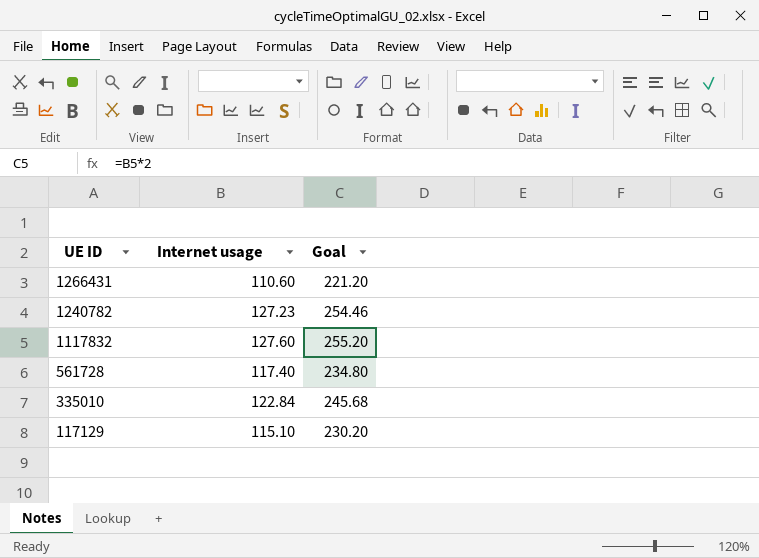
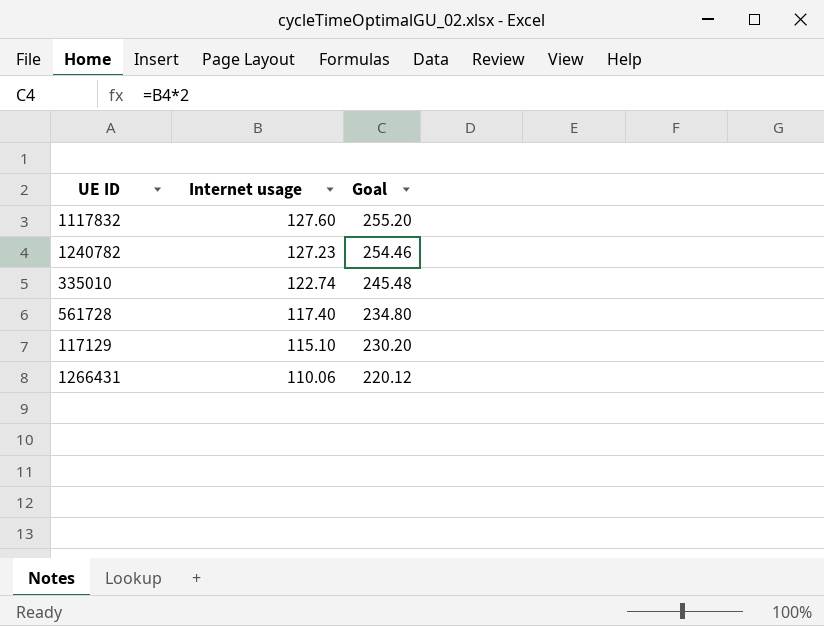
row order: UE ID descending -> Internet usage descending
335010 | Internet usage: 122.84 -> 122.74
335010 | Goal: 245.68 -> 245.48
1266431 | Internet usage: 110.60 -> 110.06
1266431 | Goal: 221.20 -> 220.12

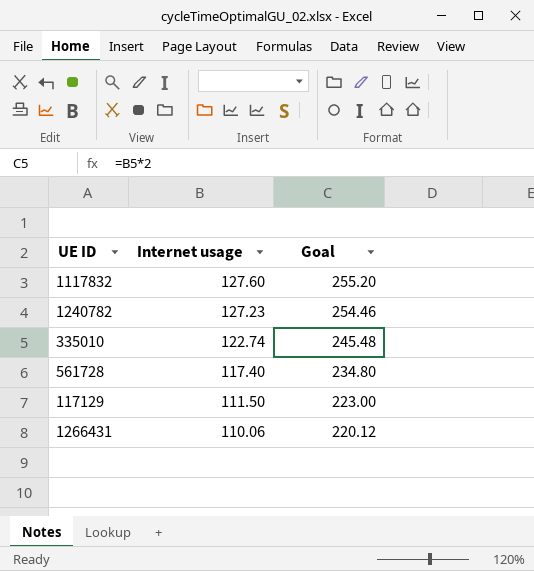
117129 | Internet usage: 115.10 -> 111.50
117129 | Goal: 230.20 -> 223.00

